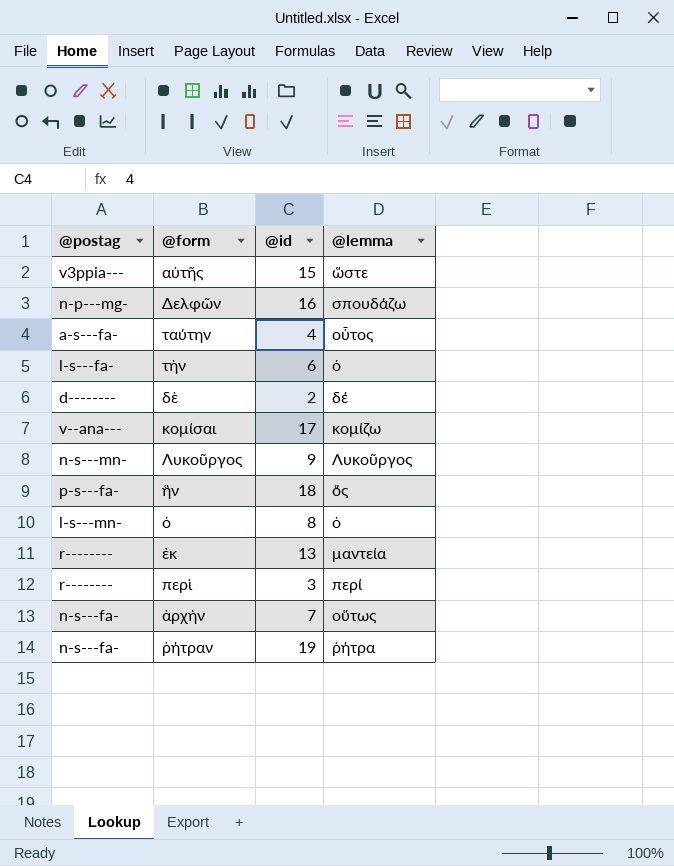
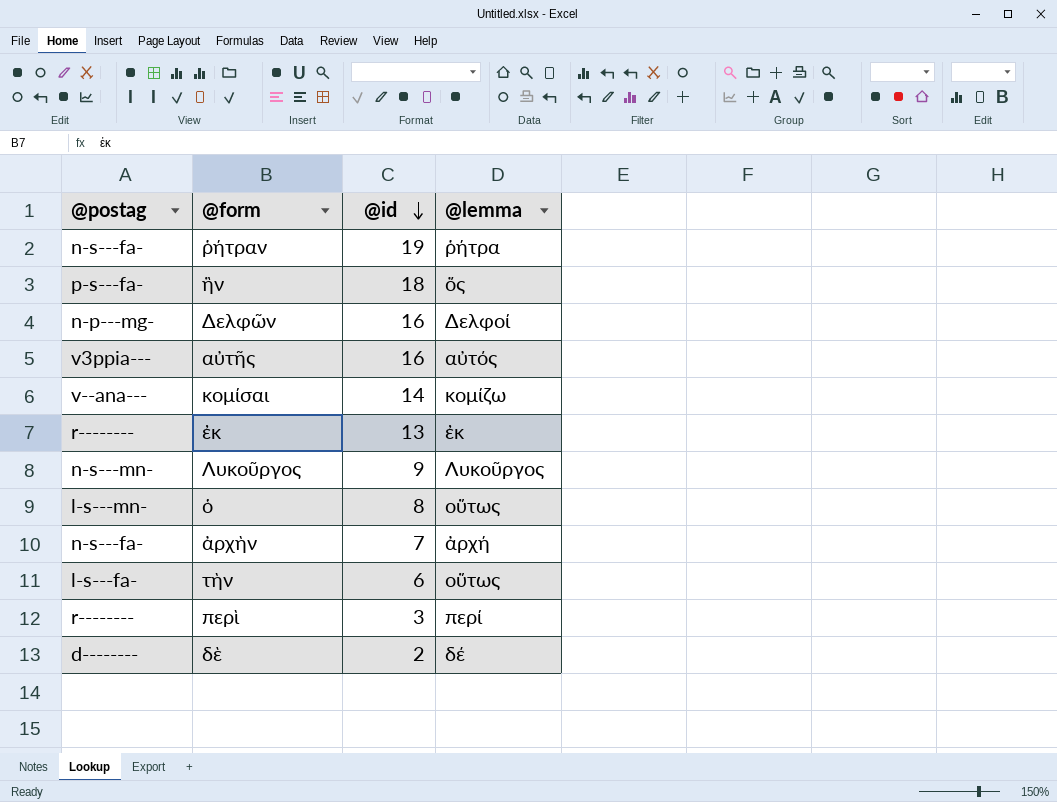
row order: none -> @id descending
row ταύτην: a-s---fa- | 4 | οὗτος -> none
Δελφῶν | @lemma: σπουδάζω -> Δελφοί
αὐτῆς | @id: 15 -> 16
αὐτῆς | @lemma: ὥστε -> αὐτός
κομίσαι | @id: 17 -> 14
ἐκ | @lemma: μαντεία -> ἐκ
ὁ | @lemma: ὁ -> οὕτως
ἀρχὴν | @lemma: οὕτως -> ἀρχή
τὴν | @lemma: ὁ -> οὕτως

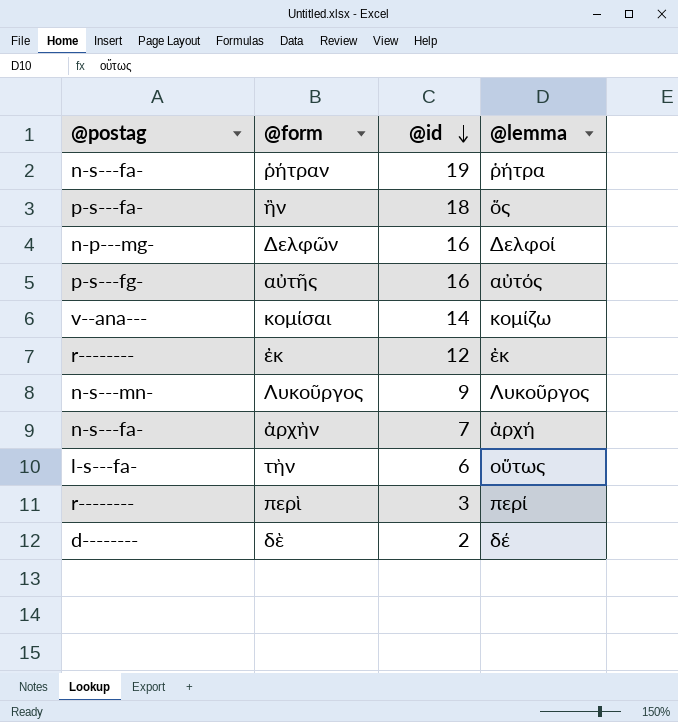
row ὁ: l-s---mn- | 8 | οὕτως -> none
αὐτῆς | @postag: v3ppia--- -> p-s---fg-
ἐκ | @id: 13 -> 12

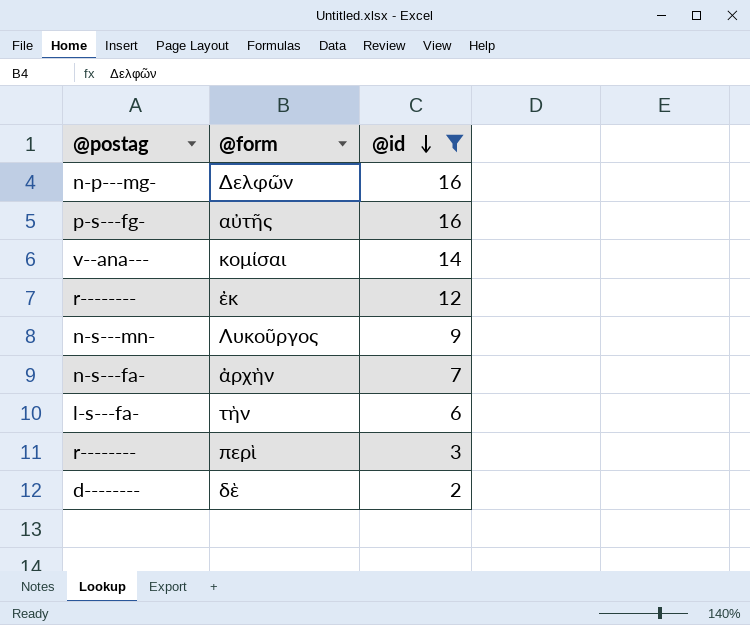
filter: none -> @id <= 16
column @lemma | position: 4 -> none

